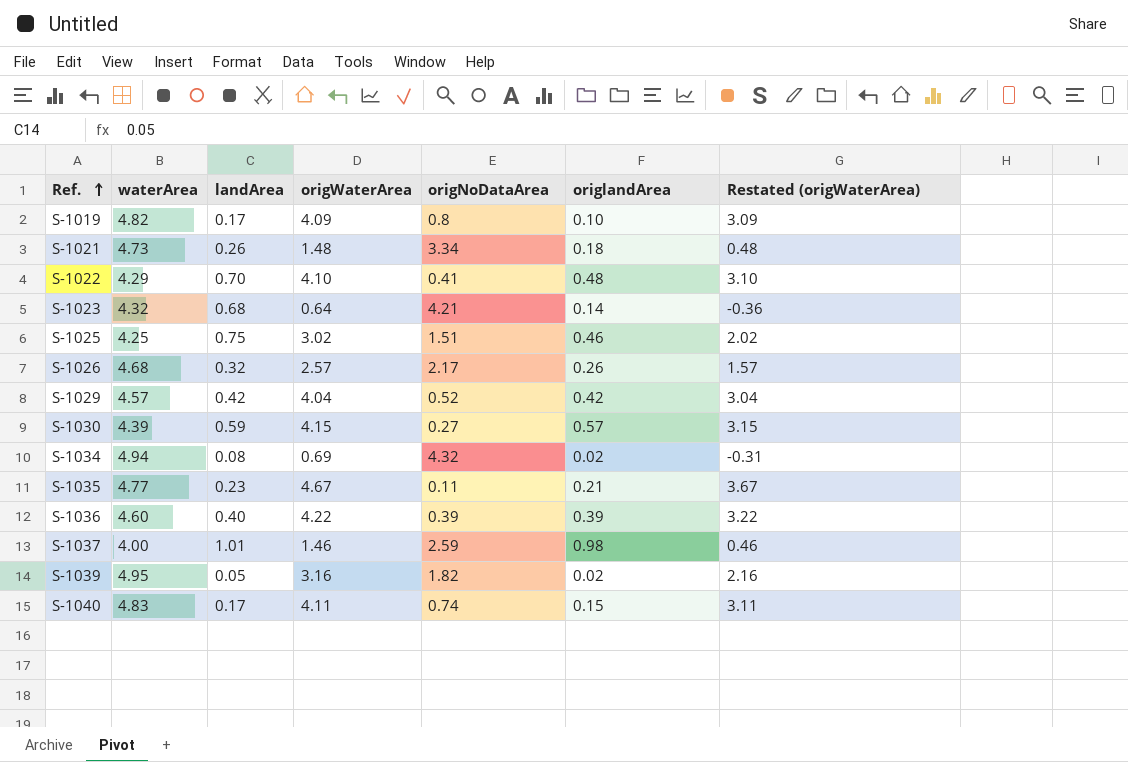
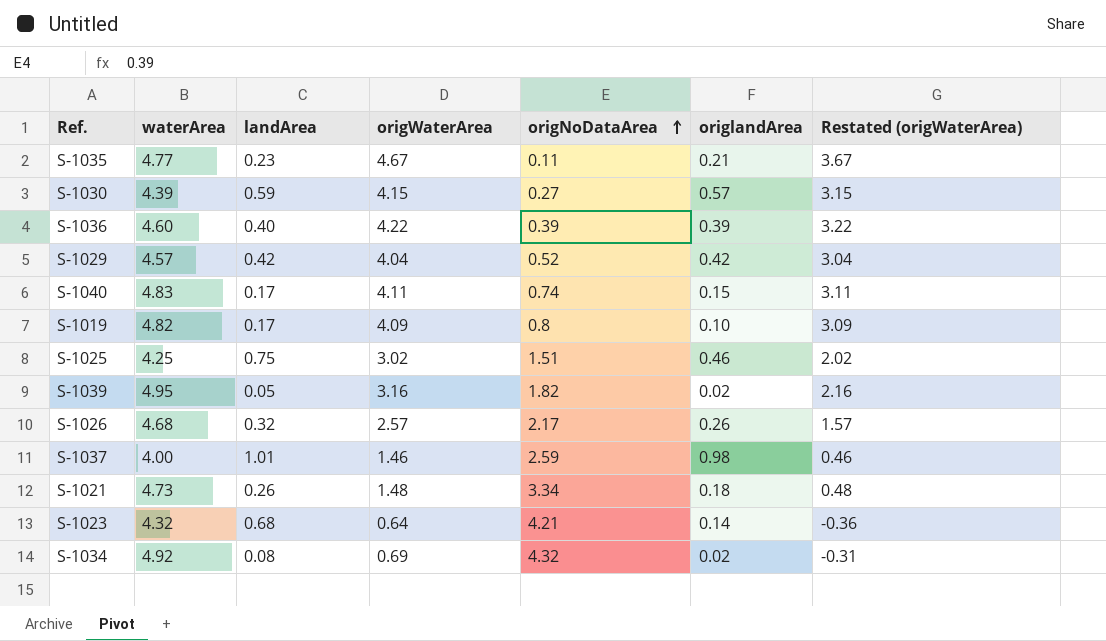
row order: Ref. ascending -> origNoDataArea ascending
row S-1022: 4.29 | 0.70 | 4.10 | 0.41 | 0.48 | 3.10 -> none
S-1034 | waterArea: 4.94 -> 4.92

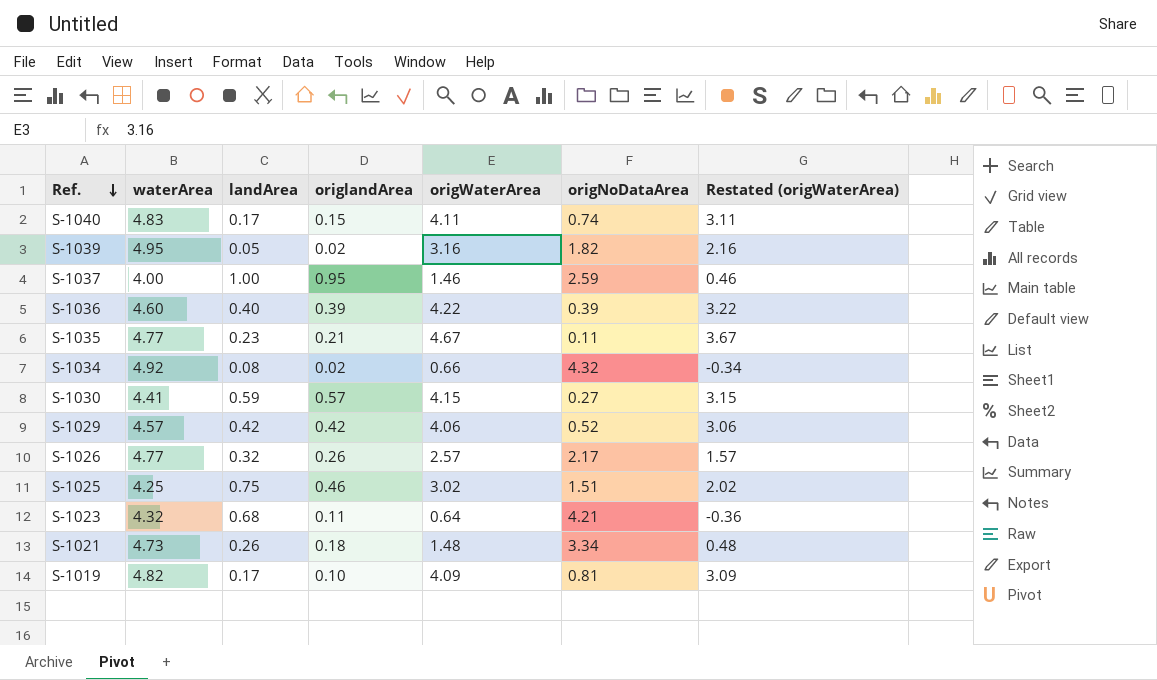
row order: origNoDataArea ascending -> Ref. descending
column origlandArea | position: 6 -> 4
S-1037 | landArea: 1.01 -> 1.00
S-1037 | origlandArea: 0.98 -> 0.95
S-1034 | origWaterArea: 0.69 -> 0.66
S-1034 | Restated (origWaterArea): -0.31 -> -0.34
S-1030 | waterArea: 4.39 -> 4.41
S-1029 | origWaterArea: 4.04 -> 4.06
S-1029 | Restated (origWaterArea): 3.04 -> 3.06
S-1026 | waterArea: 4.68 -> 4.77
S-1023 | origlandArea: 0.14 -> 0.11
S-1019 | origNoDataArea: 0.8 -> 0.81

